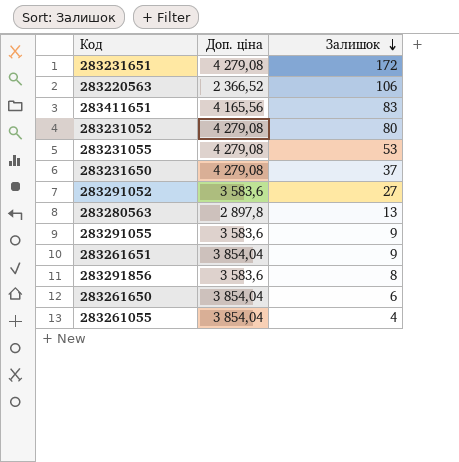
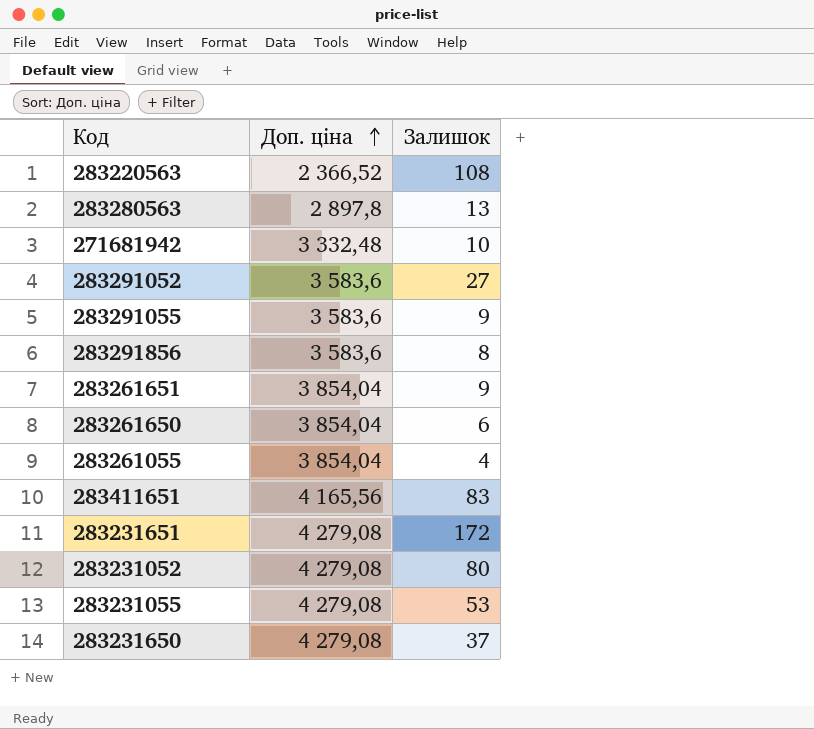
row order: Залишок descending -> Доп. ціна ascending
283220563 | Залишок: 106 -> 108
row 271681942: none -> 3 332,48 | 10

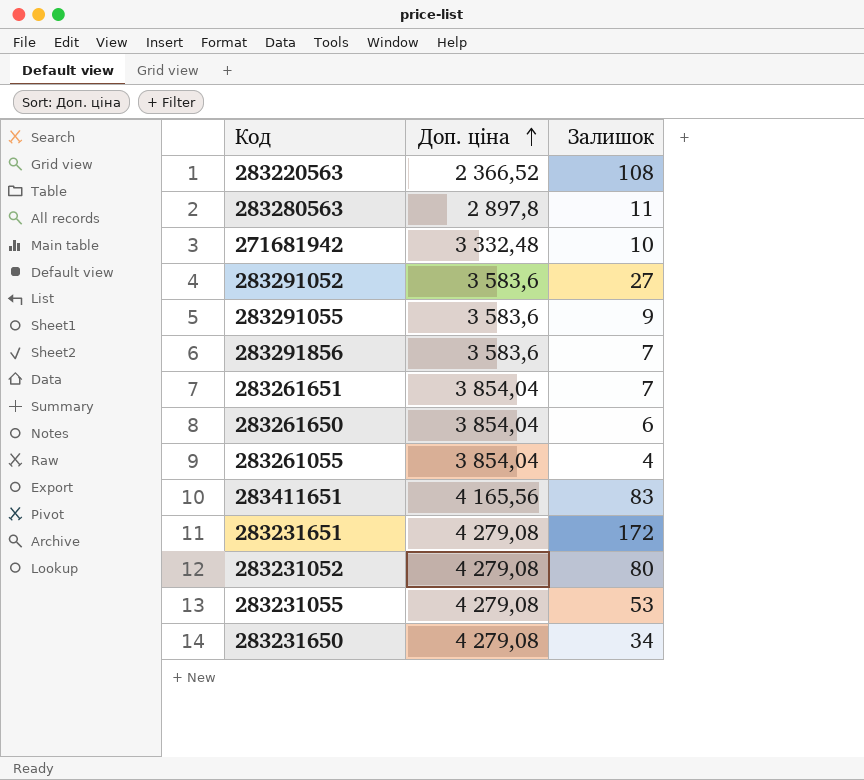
283280563 | Залишок: 13 -> 11
283291856 | Залишок: 8 -> 7
283261651 | Залишок: 9 -> 7
283231650 | Залишок: 37 -> 34

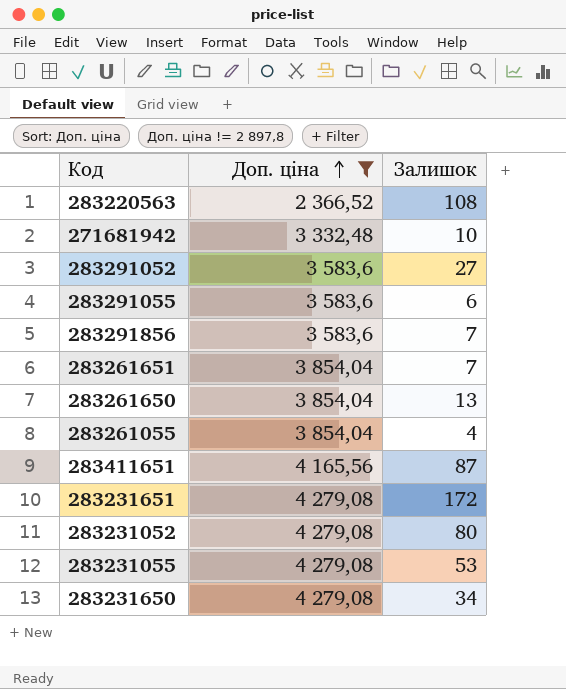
filter: none -> Доп. ціна != 2 897,8
283291055 | Залишок: 9 -> 6
283261650 | Залишок: 6 -> 13
283411651 | Залишок: 83 -> 87

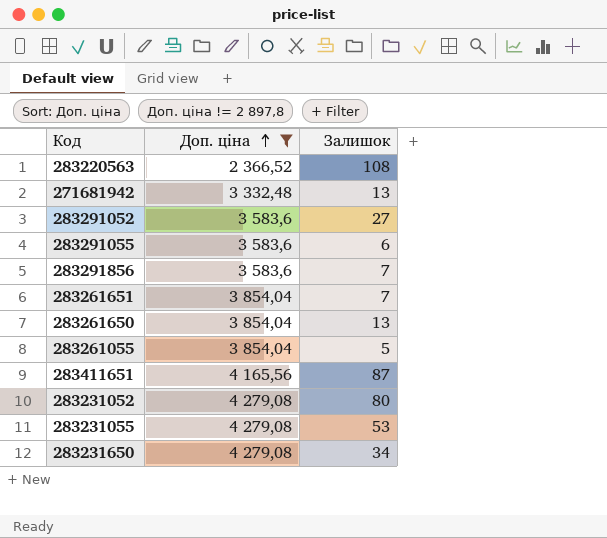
row 283231651: 4 279,08 | 172 -> none
271681942 | Залишок: 10 -> 13
283261055 | Залишок: 4 -> 5

